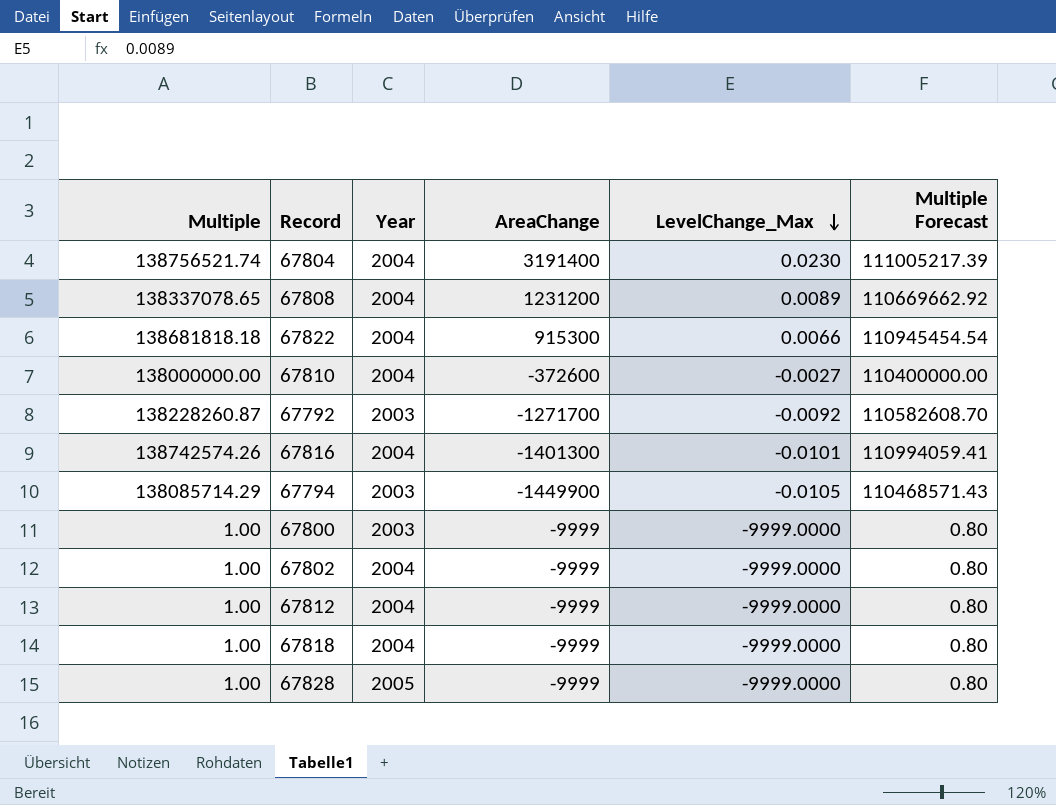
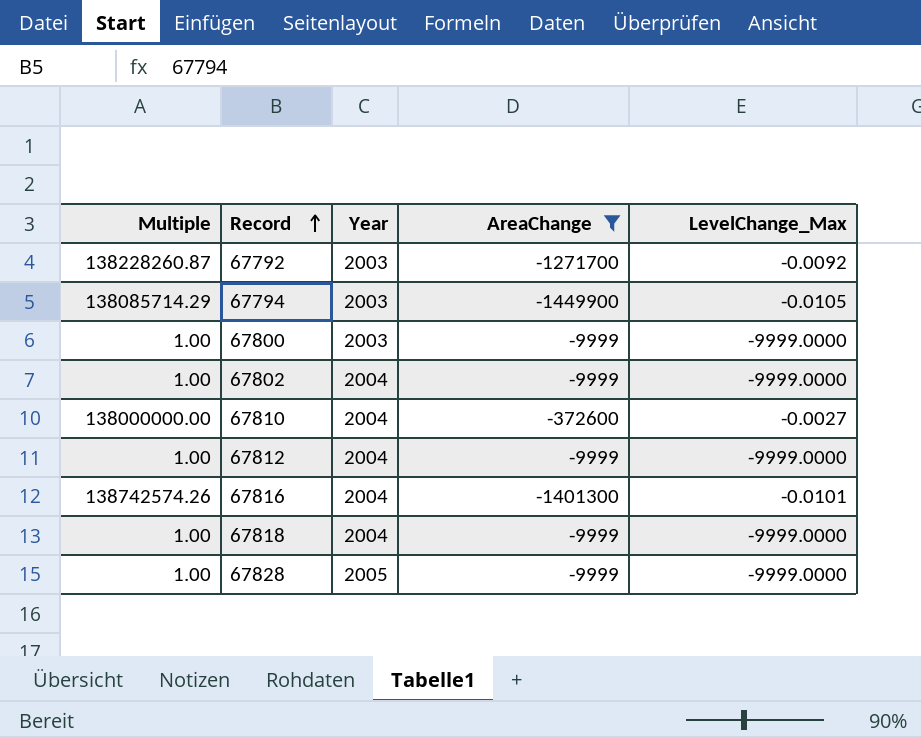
filter: none -> AreaChange <= -9999
row order: LevelChange_Max descending -> Record ascending
column Multiple Forecast | formula: [Multiple] * 0.8 -> none

